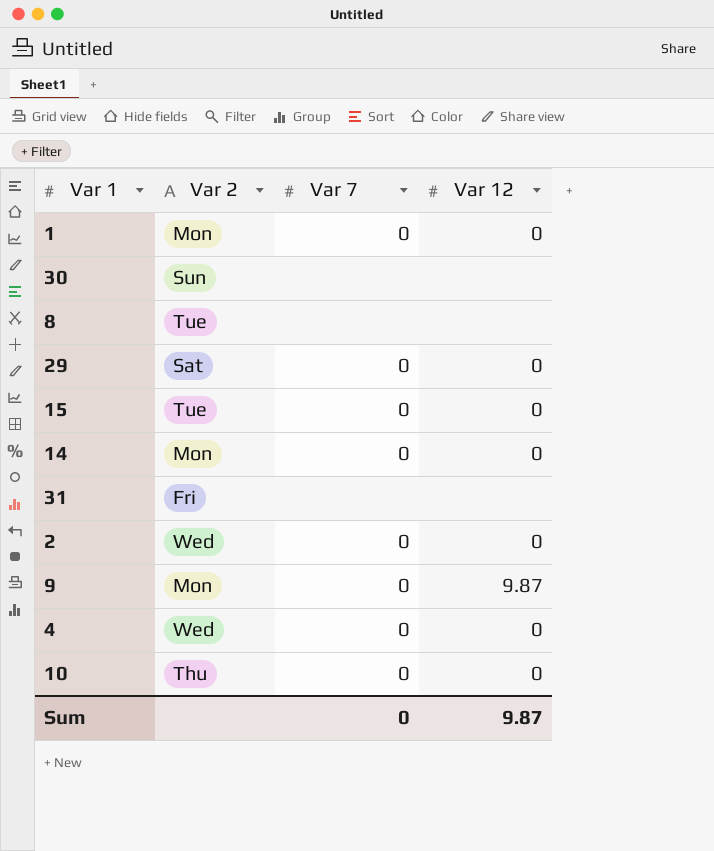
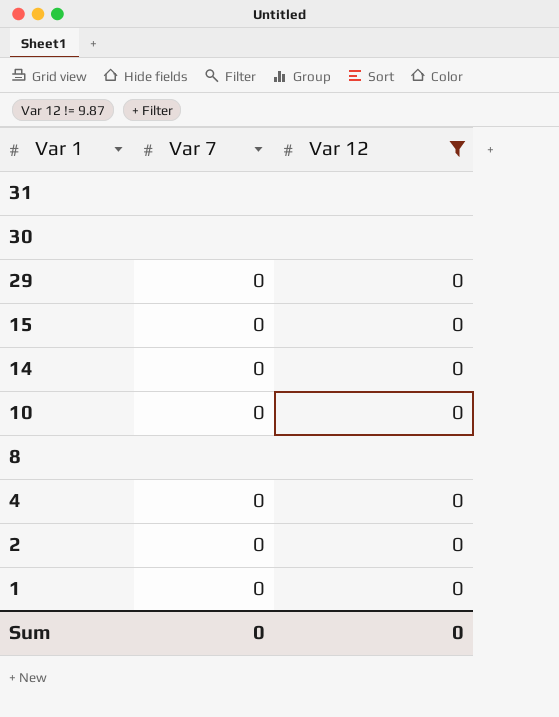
filter: none -> Var 12 != 9.87
row order: none -> Var 1 descending
column Var 2 | position: 2 -> none
Sum | Var 12: 9.87 -> 0

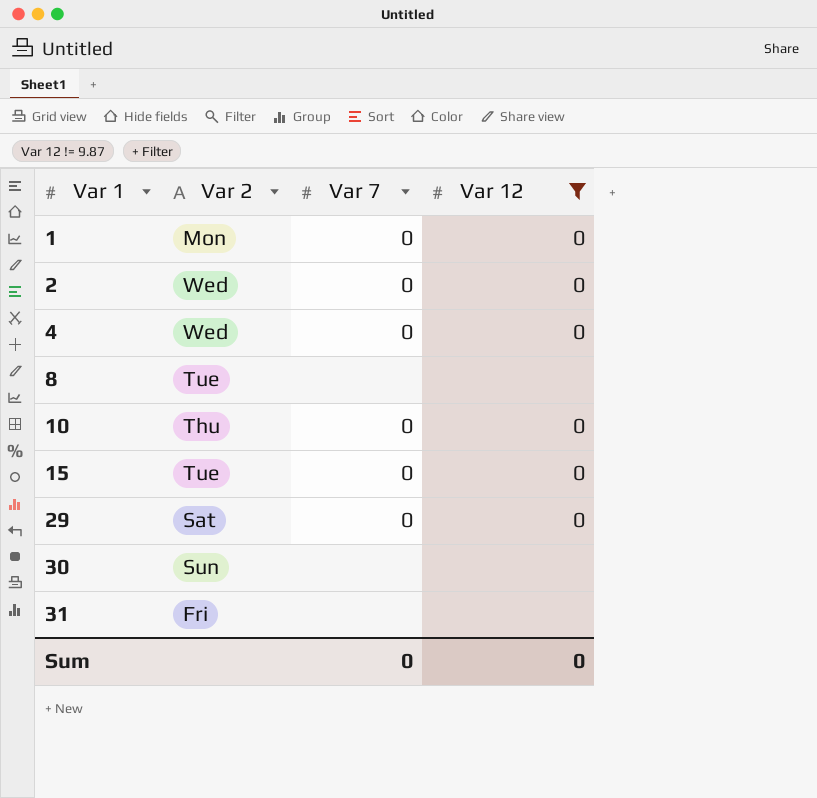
row order: Var 1 descending -> Var 1 ascending
column Var 2 | position: none -> 2
row 14: 0 | 0 -> none

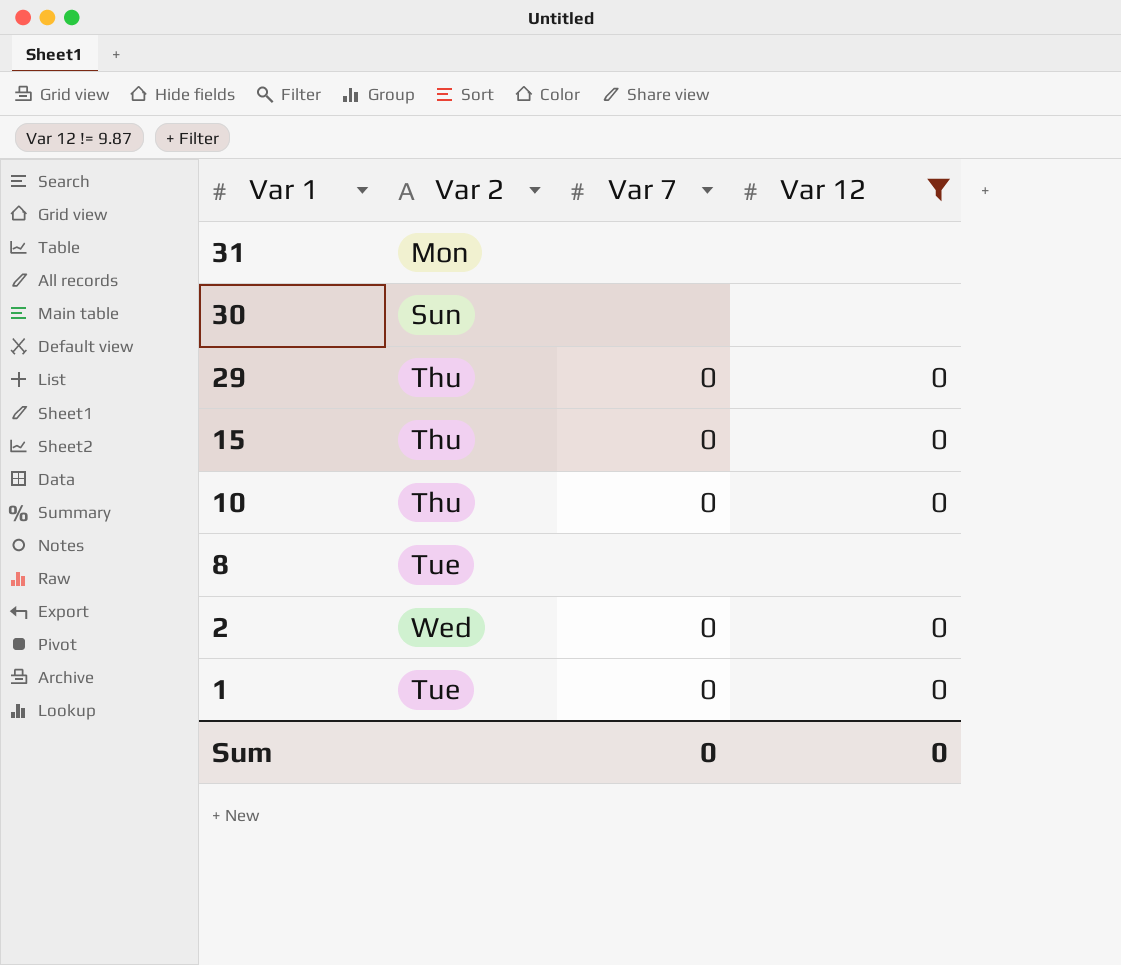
row order: Var 1 ascending -> Var 1 descending
row 4: Wed | 0 | 0 -> none
31 | Var 2: Fri -> Mon
29 | Var 2: Sat -> Thu
15 | Var 2: Tue -> Thu
1 | Var 2: Mon -> Tue

